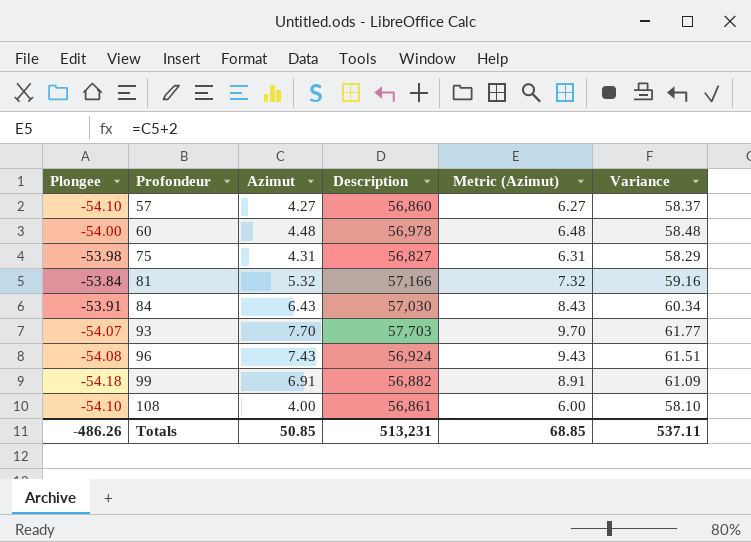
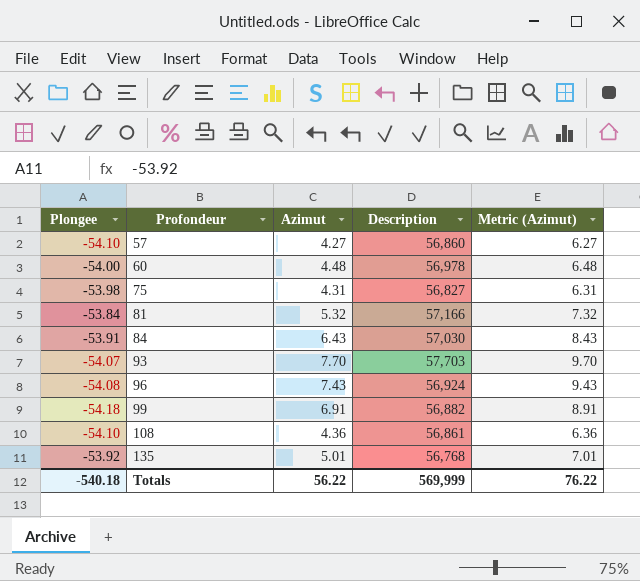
column Variance | formula: [Azimut] - [Plongee] -> none
108 | Azimut: 4.00 -> 4.36
108 | Metric (Azimut): 6.00 -> 6.36
row 135: none -> -53.92 | 5.01 | 56,768 | 7.01
Totals | Plongee: -486.26 -> -540.18
Totals | Azimut: 50.85 -> 56.22
Totals | Description: 513,231 -> 569,999
Totals | Metric (Azimut): 68.85 -> 76.22

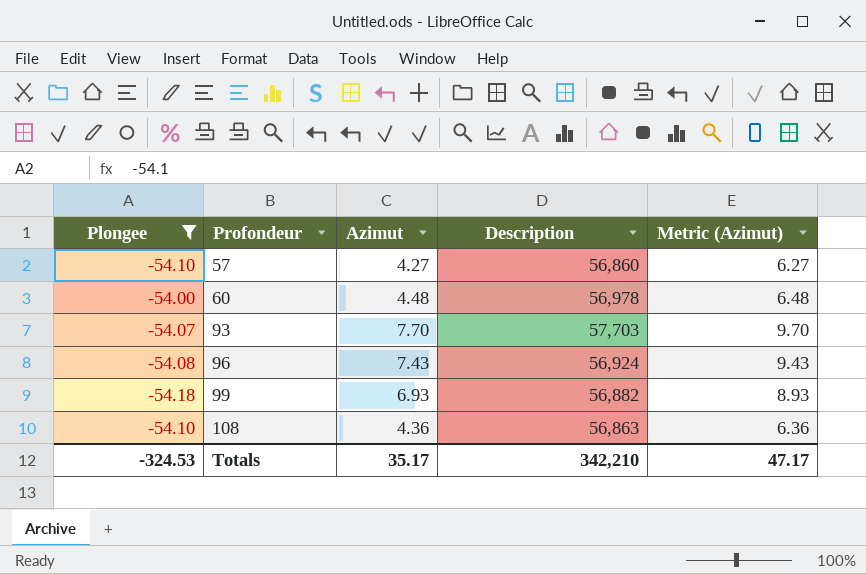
filter: none -> Plongee <= -54.00
99 | Azimut: 6.91 -> 6.93
99 | Metric (Azimut): 8.91 -> 8.93
108 | Description: 56,861 -> 56,863
Totals | Plongee: -540.18 -> -324.53
Totals | Azimut: 56.22 -> 35.17
Totals | Description: 569,999 -> 342,210
Totals | Metric (Azimut): 76.22 -> 47.17

